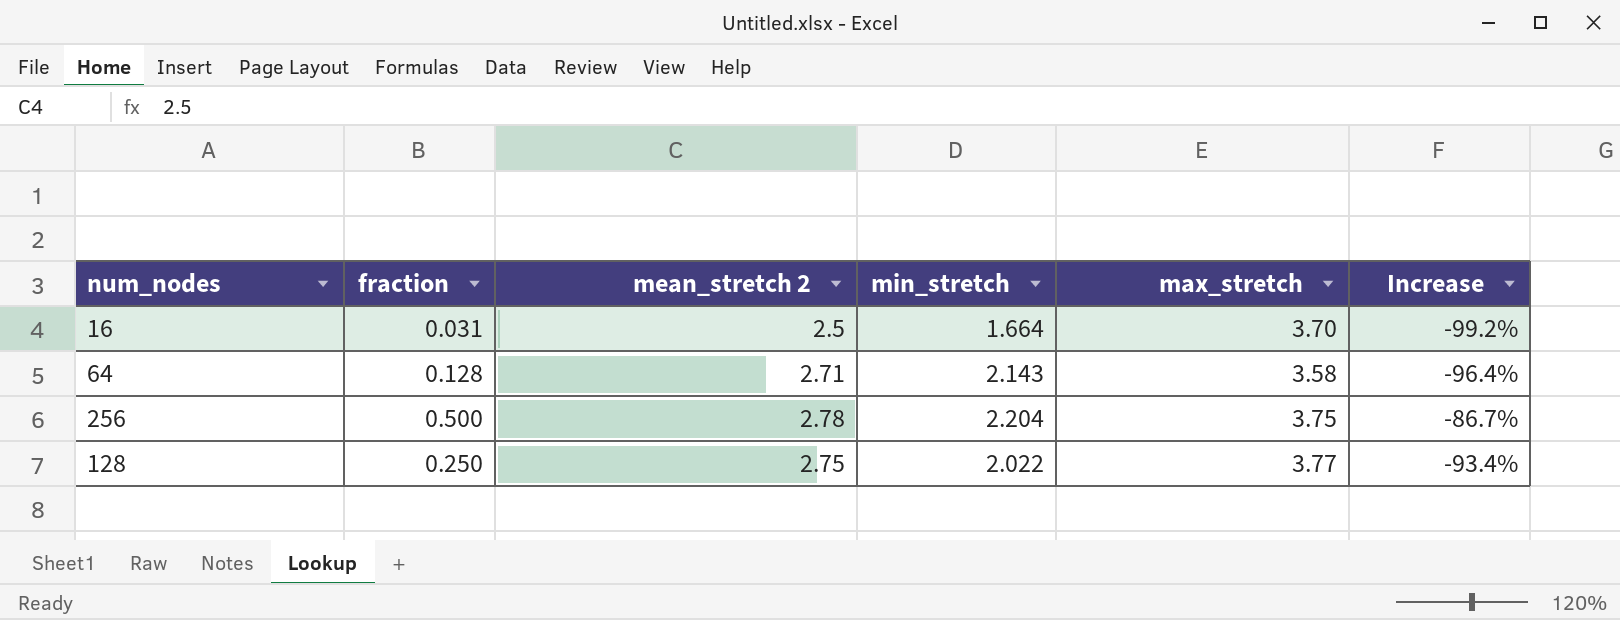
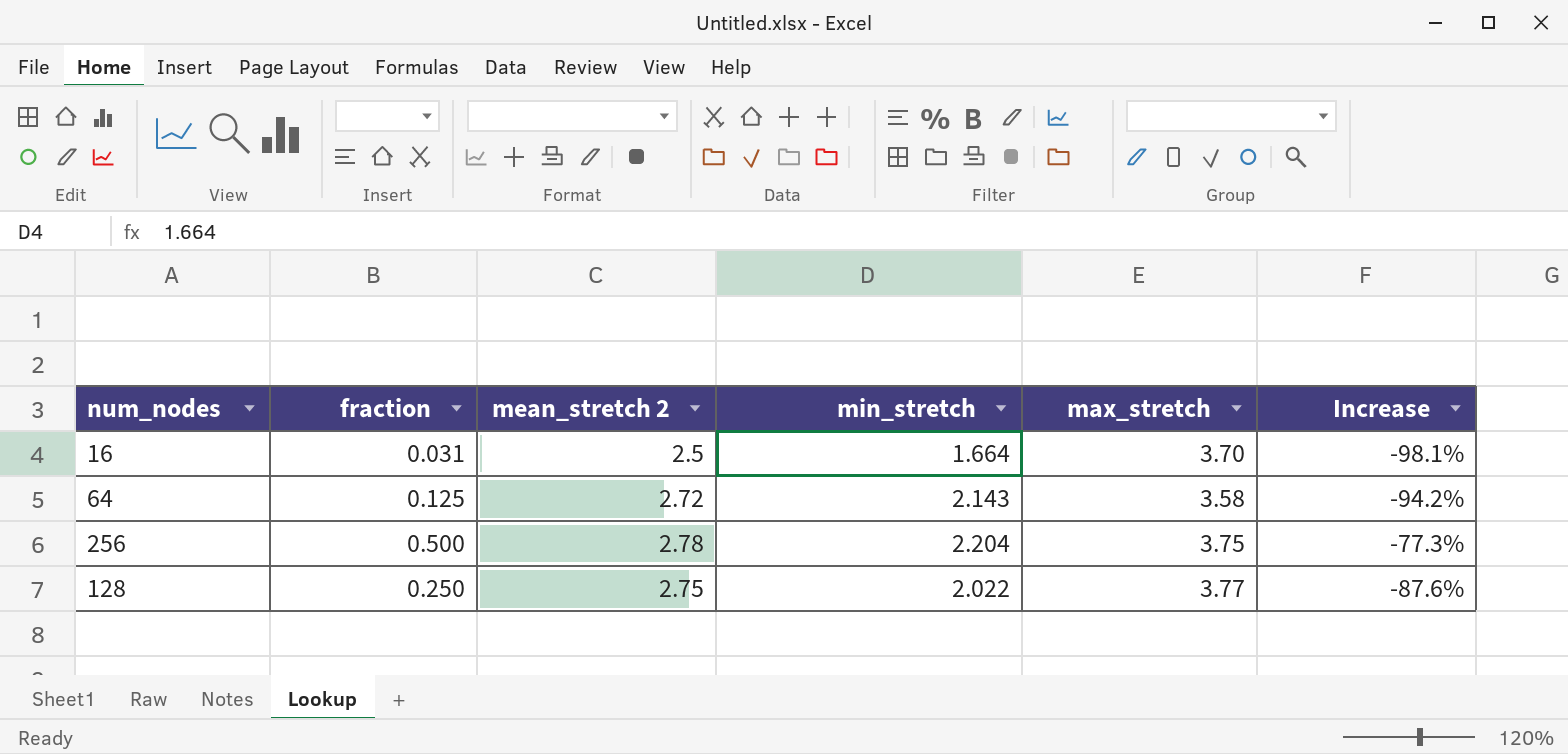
column Increase | formula: ([fraction] - [max_stretch]) / [max_stretch] -> ([fraction] - [min_stretch]) / [min_stretch]
64 | fraction: 0.128 -> 0.125
64 | mean_stretch 2: 2.71 -> 2.72

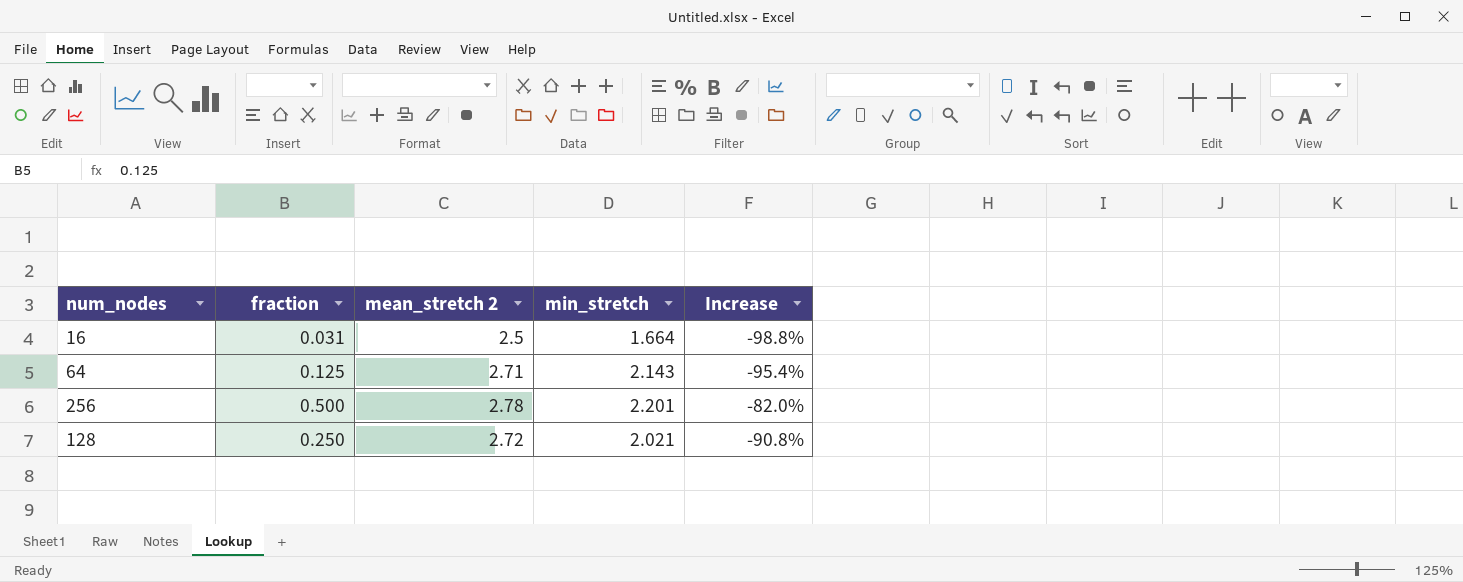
column max_stretch | position: 5 -> none
column Increase | formula: ([fraction] - [min_stretch]) / [min_stretch] -> ([fraction] - [mean_stretch 2]) / [mean_stretch 2]
64 | mean_stretch 2: 2.72 -> 2.71
256 | min_stretch: 2.204 -> 2.201
128 | mean_stretch 2: 2.75 -> 2.72
128 | min_stretch: 2.022 -> 2.021

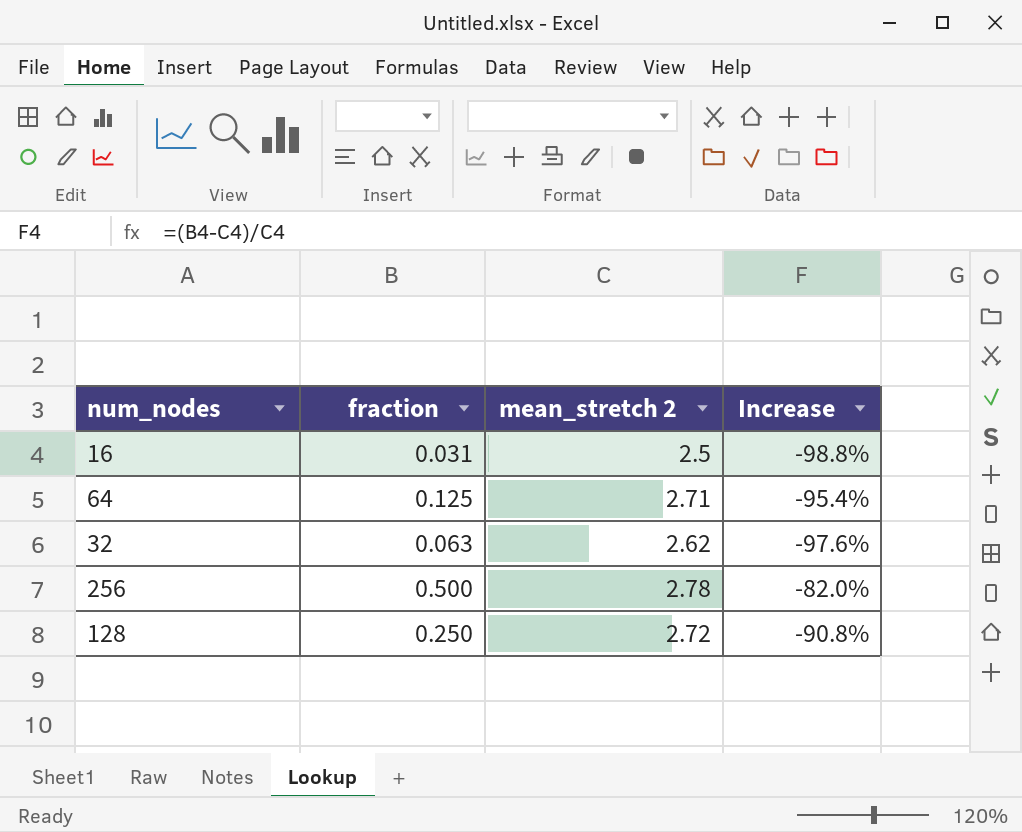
column min_stretch | position: 4 -> none
row 32: none -> 0.063 | 2.62 | -97.6%

